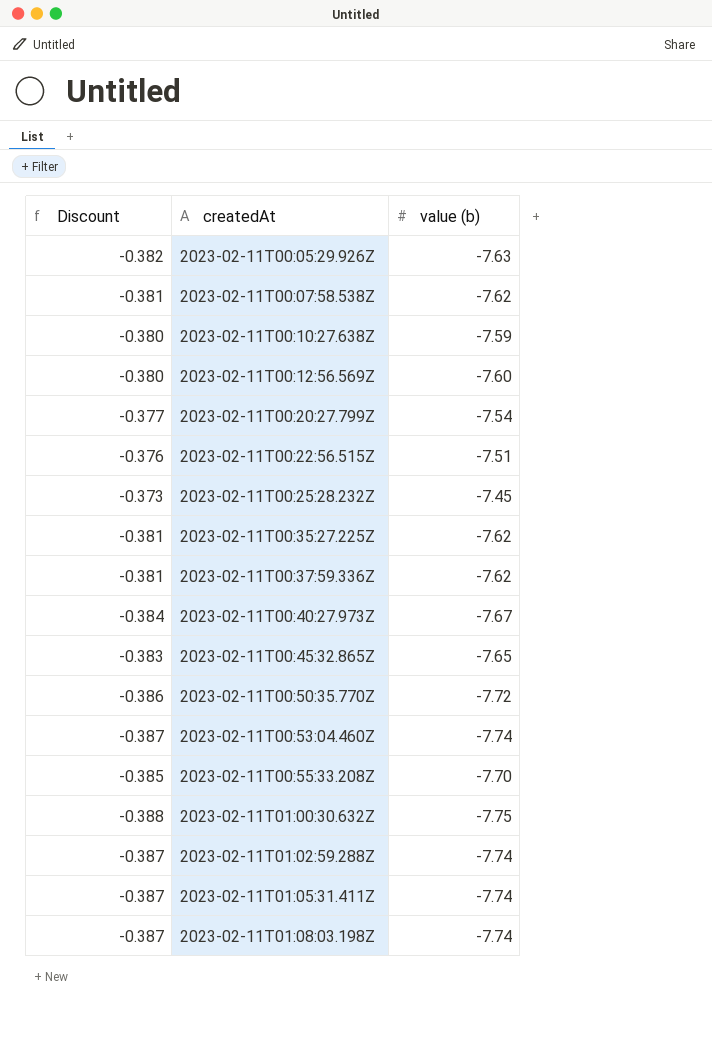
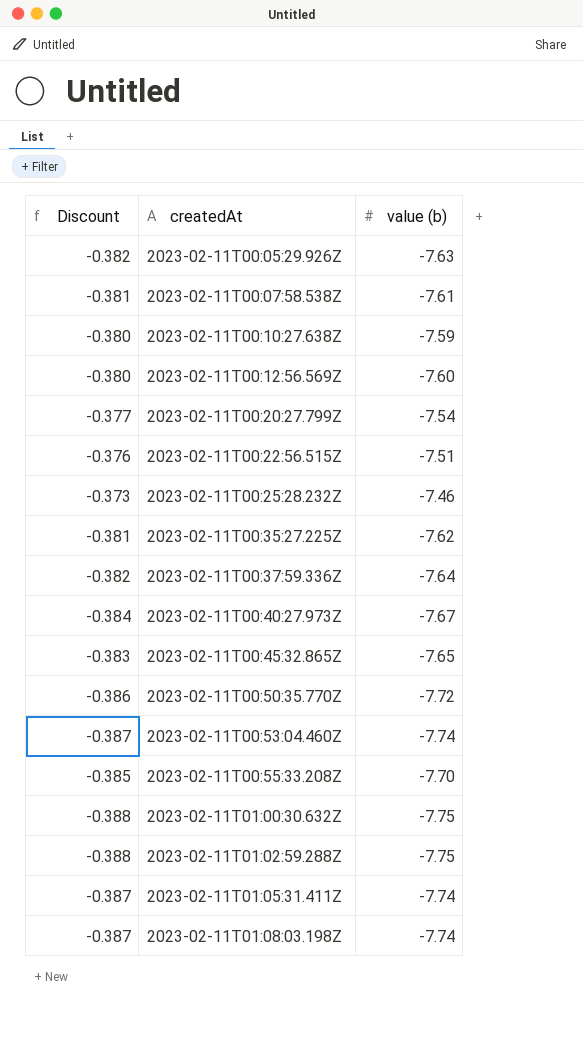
2023-02-11T00:07:58.538Z | value (b): -7.62 -> -7.61
2023-02-11T00:25:28.232Z | value (b): -7.45 -> -7.46
2023-02-11T00:37:59.336Z | Discount: -0.381 -> -0.382
2023-02-11T00:37:59.336Z | value (b): -7.62 -> -7.64
2023-02-11T01:02:59.288Z | Discount: -0.387 -> -0.388
2023-02-11T01:02:59.288Z | value (b): -7.74 -> -7.75

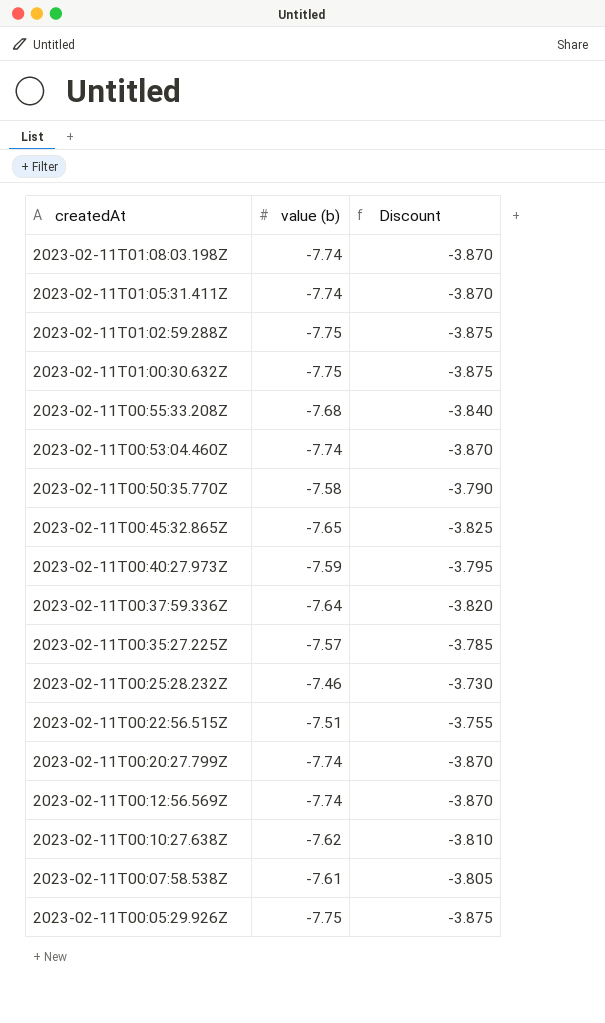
row order: createdAt ascending -> createdAt descending
column Discount | formula: [value (b)] * 0.05 -> [value (b)] * 0.5
column Discount | position: 1 -> 3
2023-02-11T00:55:33.208Z | value (b): -7.70 -> -7.68
2023-02-11T00:50:35.770Z | value (b): -7.72 -> -7.58
2023-02-11T00:40:27.973Z | value (b): -7.67 -> -7.59
2023-02-11T00:35:27.225Z | value (b): -7.62 -> -7.57
2023-02-11T00:20:27.799Z | value (b): -7.54 -> -7.74
2023-02-11T00:12:56.569Z | value (b): -7.60 -> -7.74
2023-02-11T00:10:27.638Z | value (b): -7.59 -> -7.62
2023-02-11T00:05:29.926Z | value (b): -7.63 -> -7.75

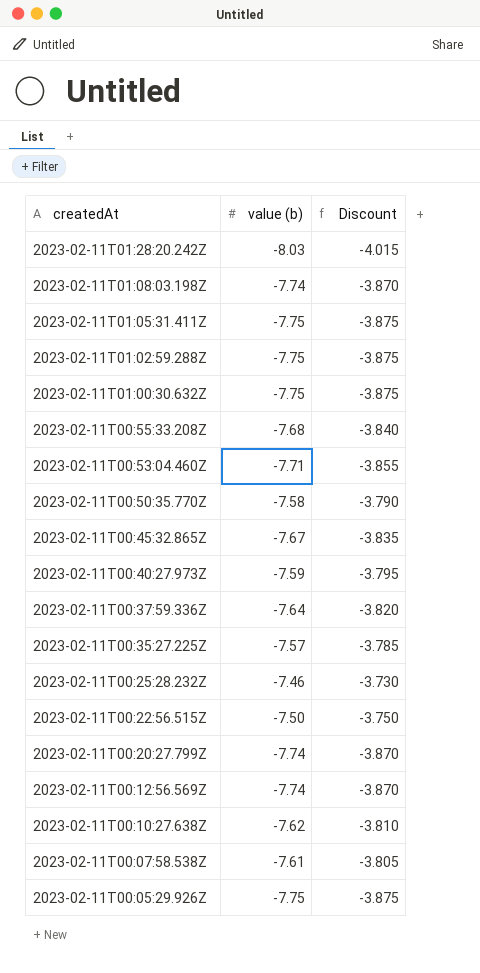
row 2023-02-11T01:28:20.242Z: none -> -8.03 | -4.015
2023-02-11T01:05:31.411Z | value (b): -7.74 -> -7.75
2023-02-11T01:05:31.411Z | Discount: -3.870 -> -3.875
2023-02-11T00:53:04.460Z | value (b): -7.74 -> -7.71
2023-02-11T00:53:04.460Z | Discount: -3.870 -> -3.855
2023-02-11T00:45:32.865Z | value (b): -7.65 -> -7.67
2023-02-11T00:45:32.865Z | Discount: -3.825 -> -3.835
2023-02-11T00:22:56.515Z | value (b): -7.51 -> -7.50
2023-02-11T00:22:56.515Z | Discount: -3.755 -> -3.750

